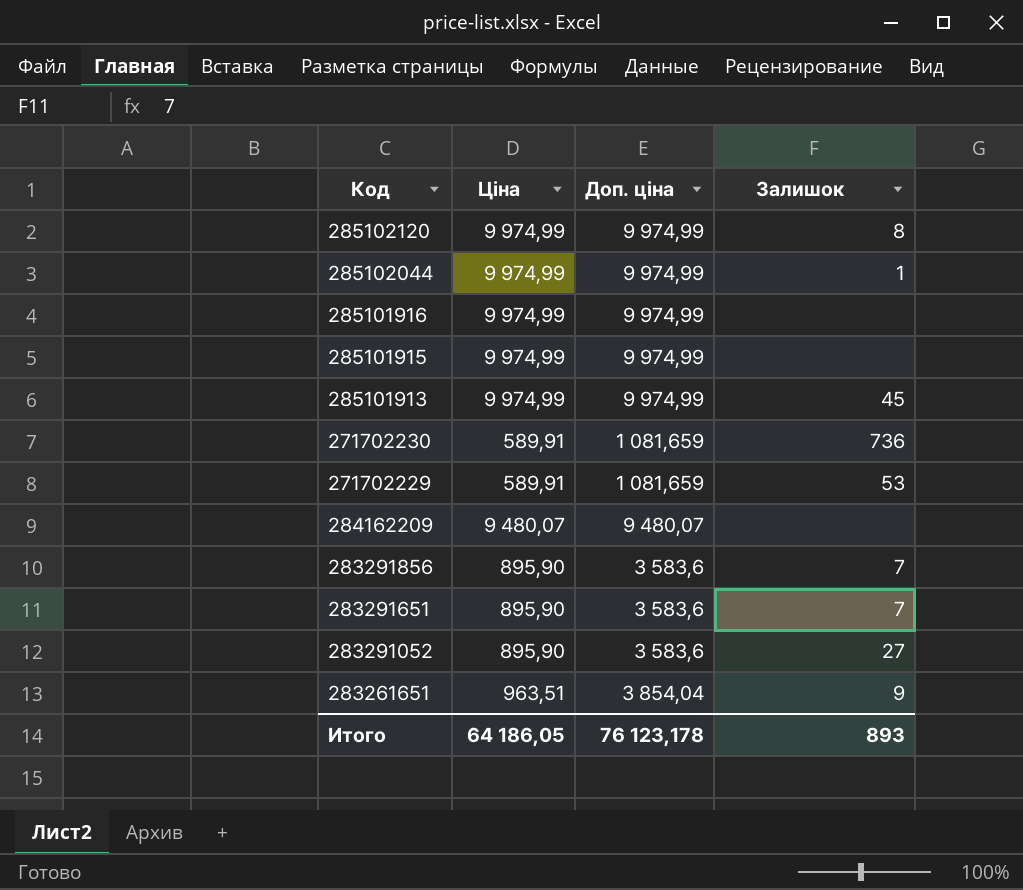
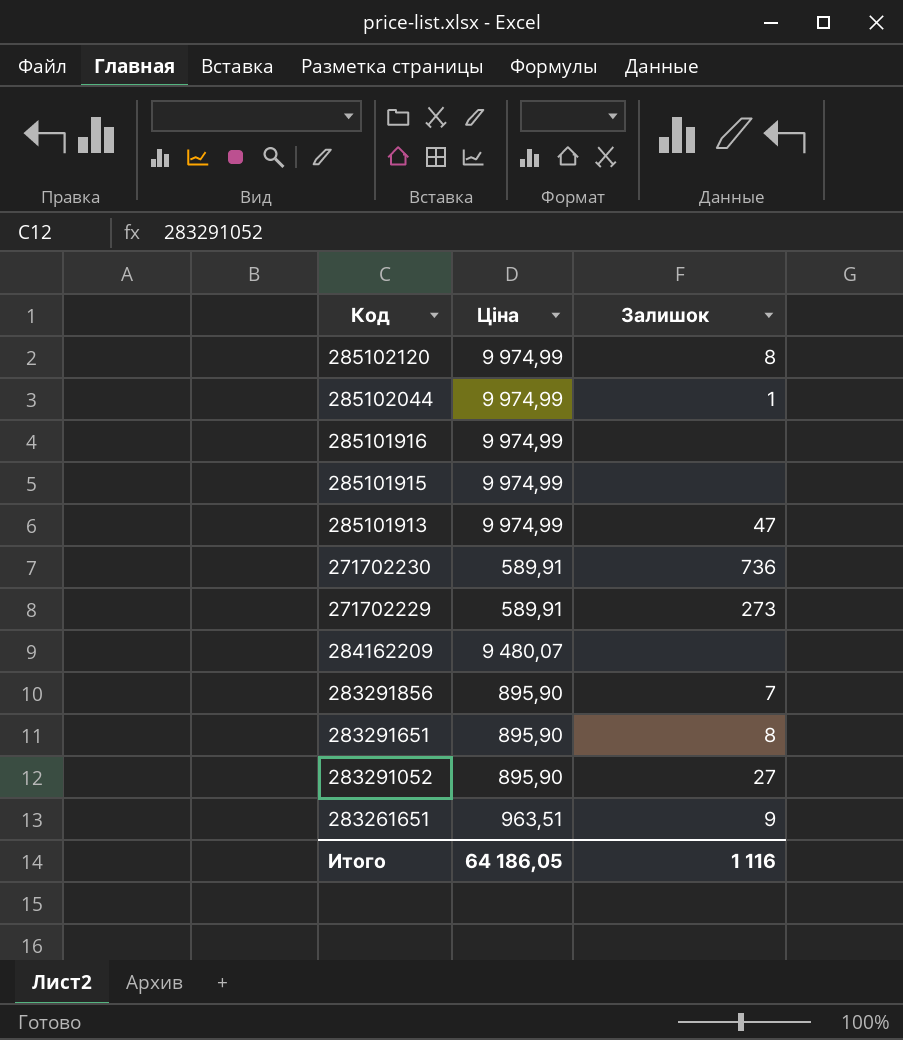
column Доп. ціна | position: 3 -> none
285101913 | Залишок: 45 -> 47
271702229 | Залишок: 53 -> 273
283291651 | Залишок: 7 -> 8
Итого | Залишок: 893 -> 1 116

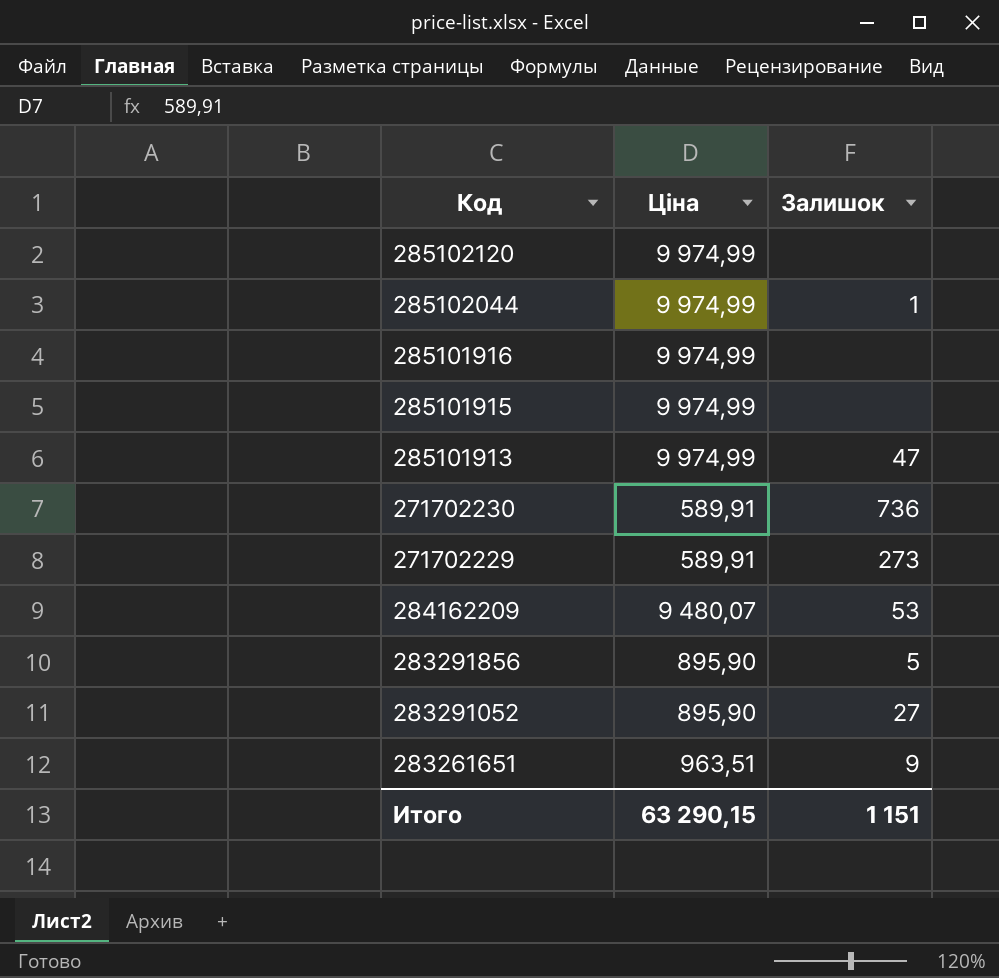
row 283291651: 895,90 | 8 -> none
285102120 | Залишок: 8 -> none
284162209 | Залишок: none -> 53
283291856 | Залишок: 7 -> 5
Итого | Ціна: 64 186,05 -> 63 290,15
Итого | Залишок: 1 116 -> 1 151

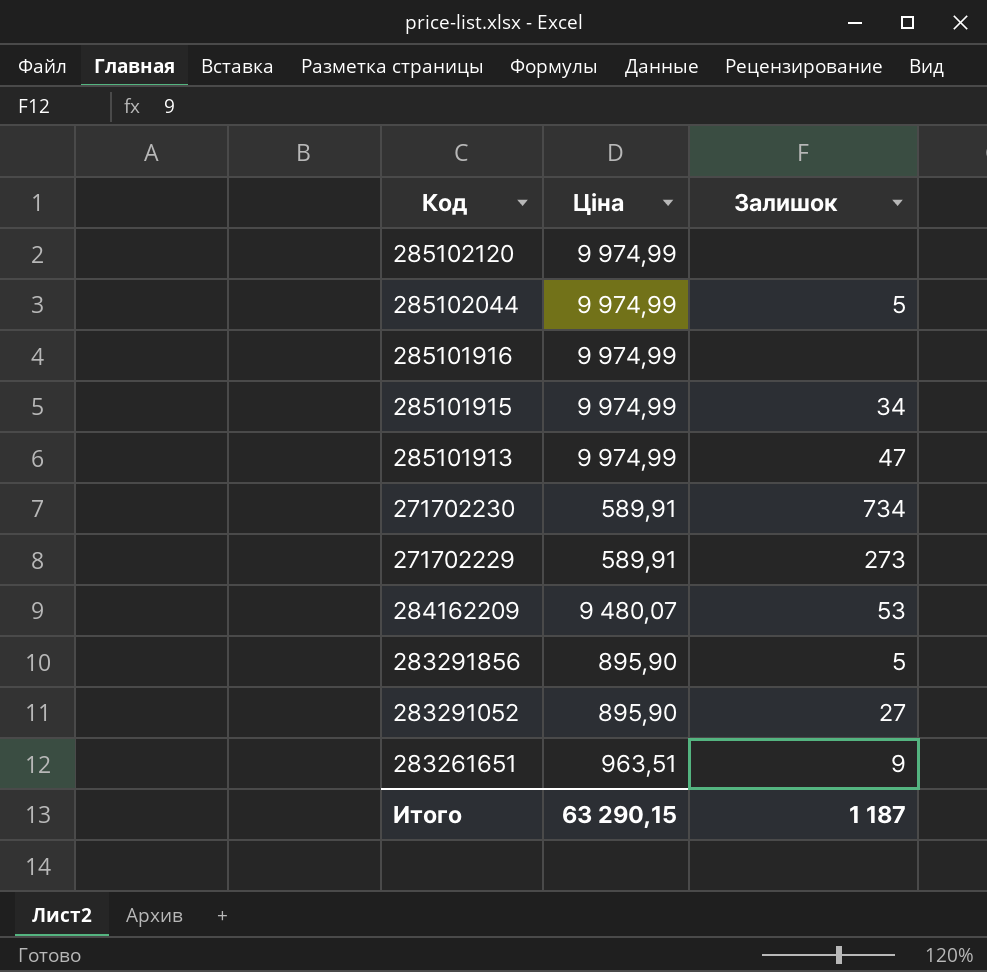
285102044 | Залишок: 1 -> 5
285101915 | Залишок: none -> 34
271702230 | Залишок: 736 -> 734
Итого | Залишок: 1 151 -> 1 187

